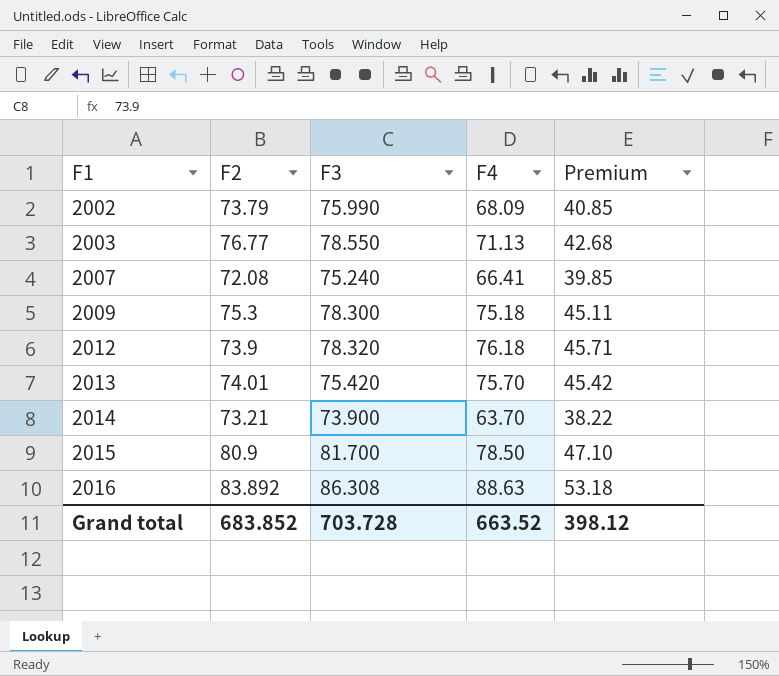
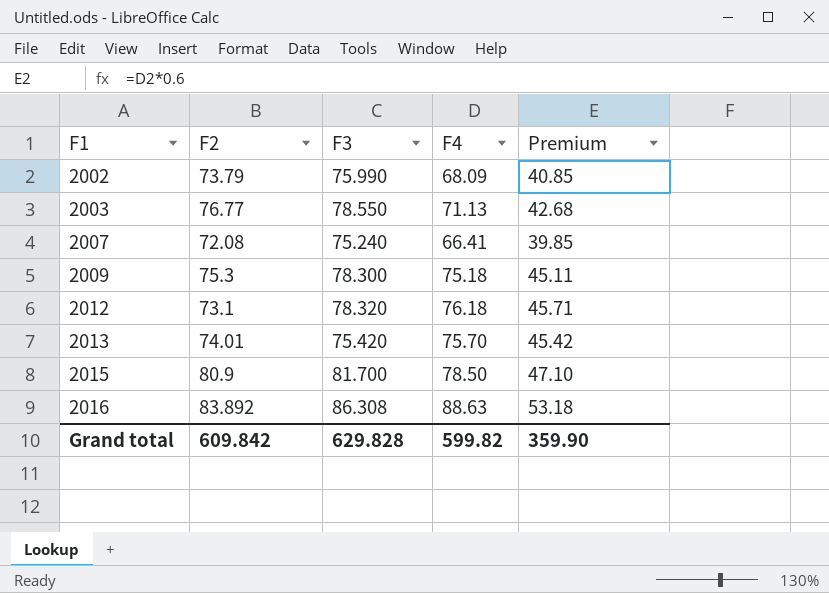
row 2014: 73.21 | 73.900 | 63.70 | 38.22 -> none
2012 | F2: 73.9 -> 73.1
Grand total | F2: 683.852 -> 609.842
Grand total | F3: 703.728 -> 629.828
Grand total | F4: 663.52 -> 599.82
Grand total | Premium: 398.12 -> 359.90

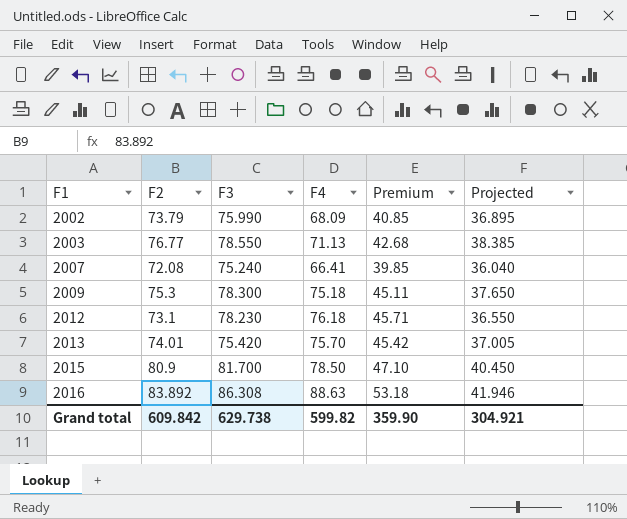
column Projected | formula: none -> [F2] * 0.5
2012 | F3: 78.320 -> 78.230
Grand total | F3: 629.828 -> 629.738

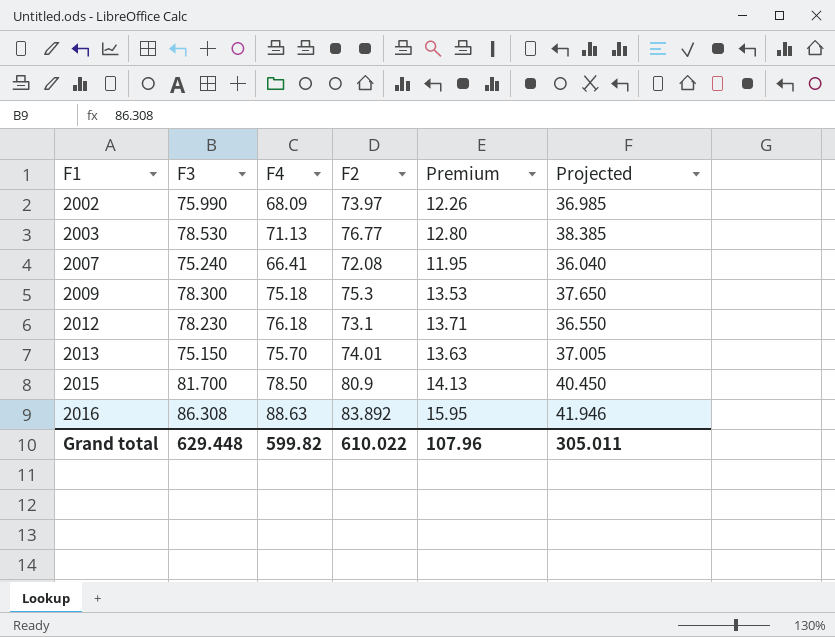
column F2 | position: 2 -> 4
column Premium | formula: [F4] * 0.6 -> [F4] * 0.18
2002 | F2: 73.79 -> 73.97
2002 | Projected: 36.895 -> 36.985
2003 | F3: 78.550 -> 78.530
2013 | F3: 75.420 -> 75.150
Grand total | F3: 629.738 -> 629.448
Grand total | F2: 609.842 -> 610.022
Grand total | Premium: 359.90 -> 107.96
Grand total | Projected: 304.921 -> 305.011

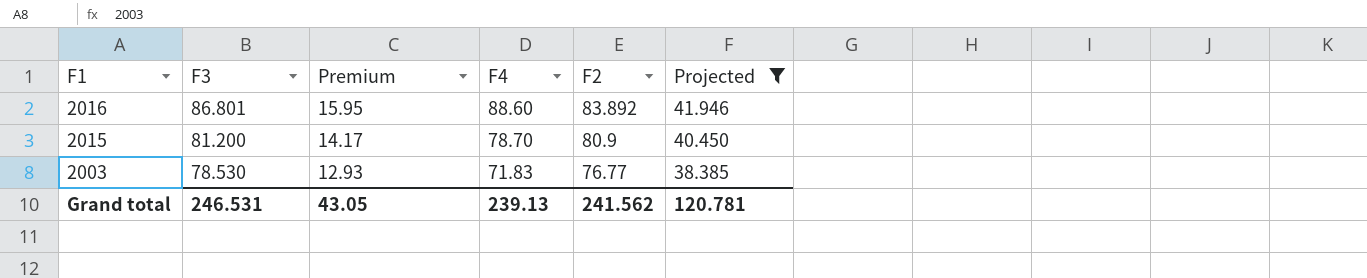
filter: none -> Projected >= 38.385
row order: F1 ascending -> F1 descending
column Premium | position: 5 -> 3
2016 | F3: 86.308 -> 86.801
2016 | F4: 88.63 -> 88.60
2015 | F3: 81.700 -> 81.200
2015 | Premium: 14.13 -> 14.17
2015 | F4: 78.50 -> 78.70
2003 | Premium: 12.80 -> 12.93
2003 | F4: 71.13 -> 71.83
Grand total | F3: 629.448 -> 246.531
Grand total | Premium: 107.96 -> 43.05
Grand total | F4: 599.82 -> 239.13
Grand total | F2: 610.022 -> 241.562
Grand total | Projected: 305.011 -> 120.781

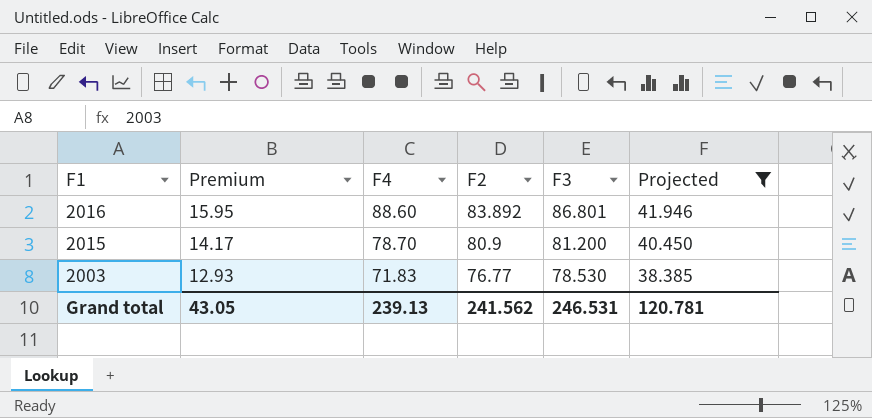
column F3 | position: 2 -> 5

